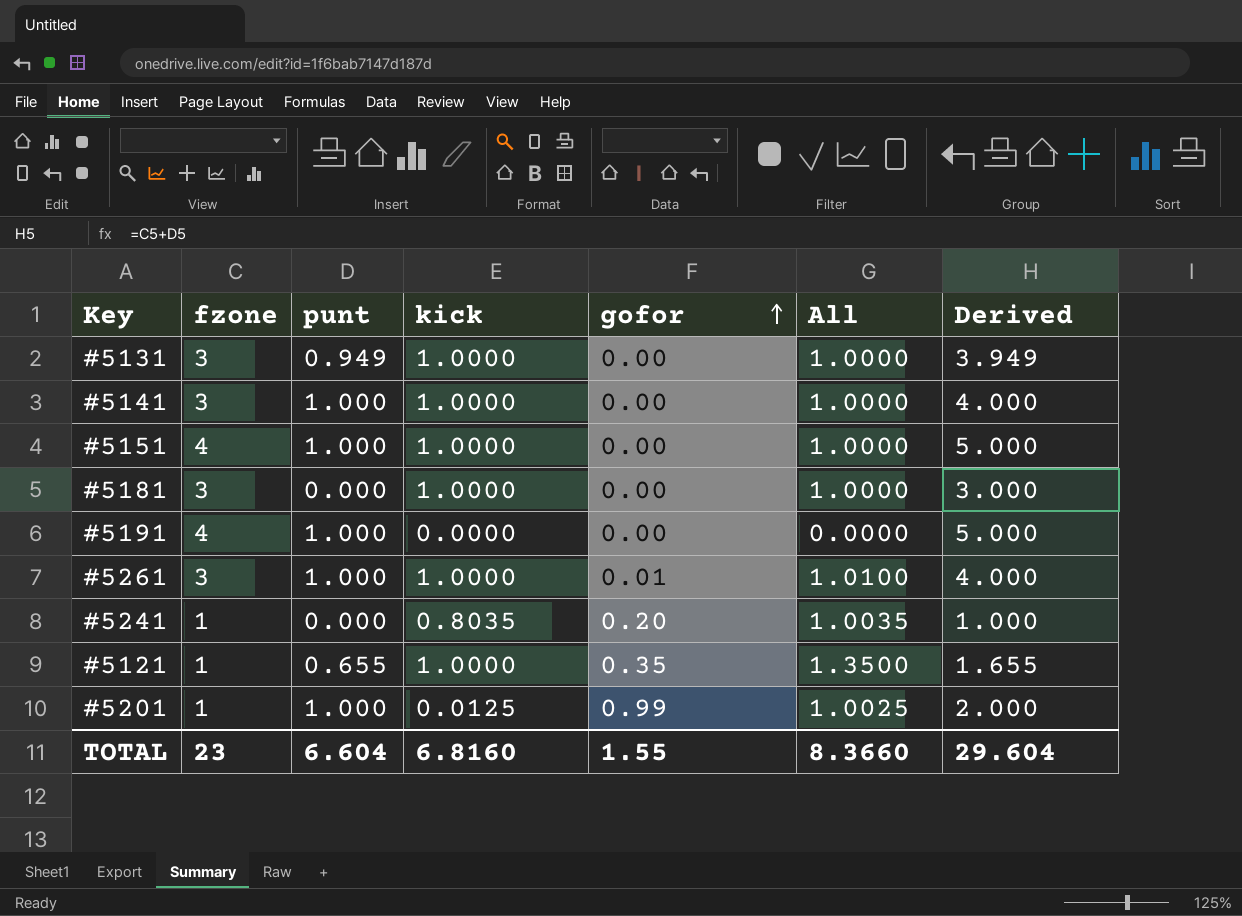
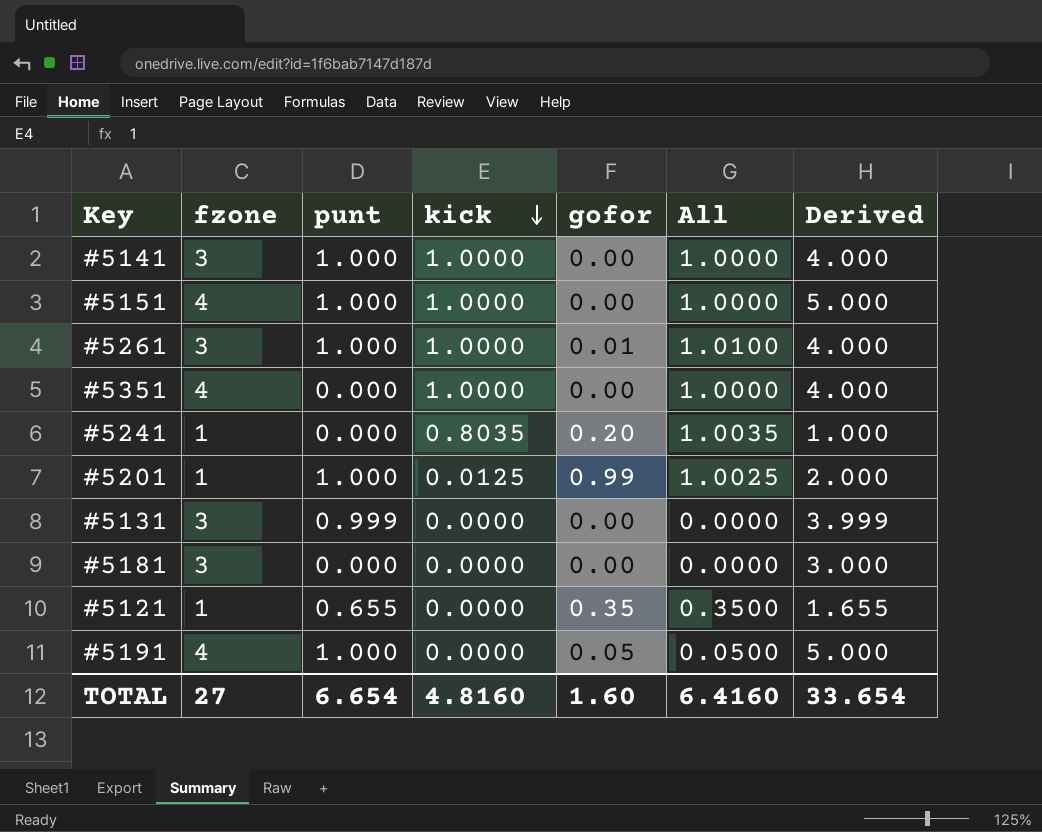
row order: gofor ascending -> kick descending
row #5351: none -> 4 | 0.000 | 1.0000 | 0.00 | 1.0000 | 4.000
#5131 | punt: 0.949 -> 0.999
#5131 | kick: 1.0000 -> 0.0000
#5131 | All: 1.0000 -> 0.0000
#5131 | Derived: 3.949 -> 3.999
#5181 | kick: 1.0000 -> 0.0000
#5181 | All: 1.0000 -> 0.0000
#5121 | kick: 1.0000 -> 0.0000
#5121 | All: 1.3500 -> 0.3500
#5191 | gofor: 0.00 -> 0.05
#5191 | All: 0.0000 -> 0.0500
TOTAL | fzone: 23 -> 27
TOTAL | punt: 6.604 -> 6.654
TOTAL | kick: 6.8160 -> 4.8160
TOTAL | gofor: 1.55 -> 1.60
TOTAL | All: 8.3660 -> 6.4160
TOTAL | Derived: 29.604 -> 33.654

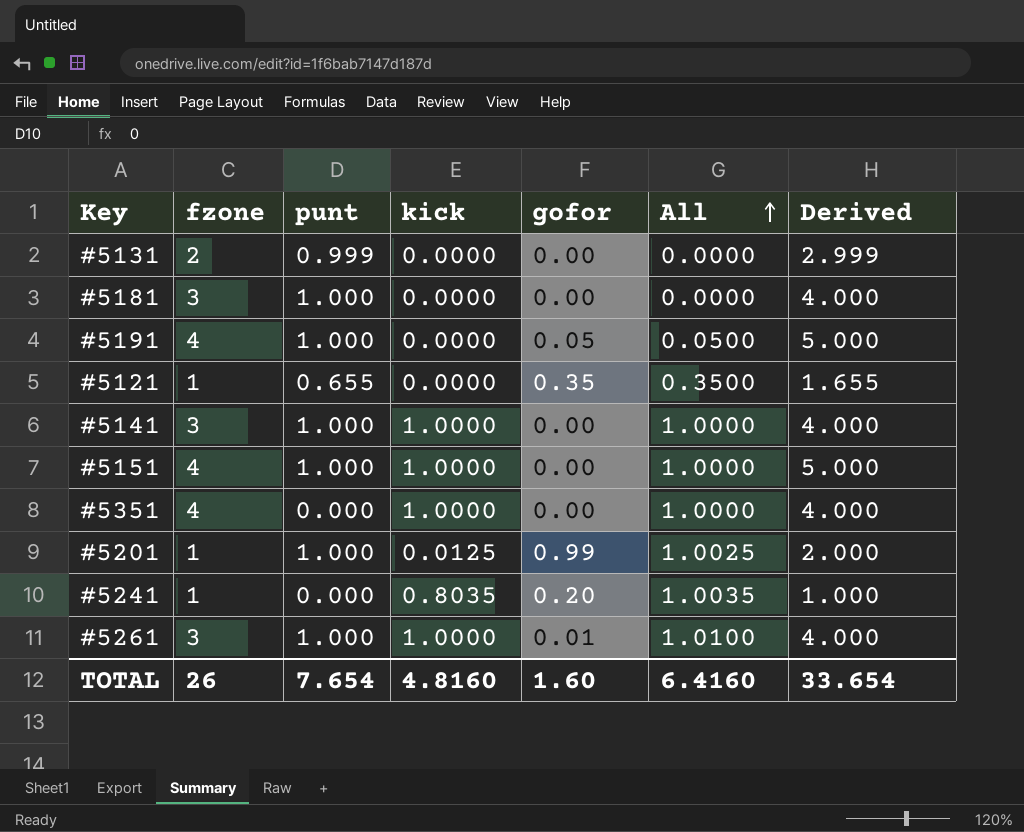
row order: kick descending -> All ascending
#5131 | fzone: 3 -> 2
#5131 | Derived: 3.999 -> 2.999
#5181 | punt: 0.000 -> 1.000
#5181 | Derived: 3.000 -> 4.000
TOTAL | fzone: 27 -> 26
TOTAL | punt: 6.654 -> 7.654

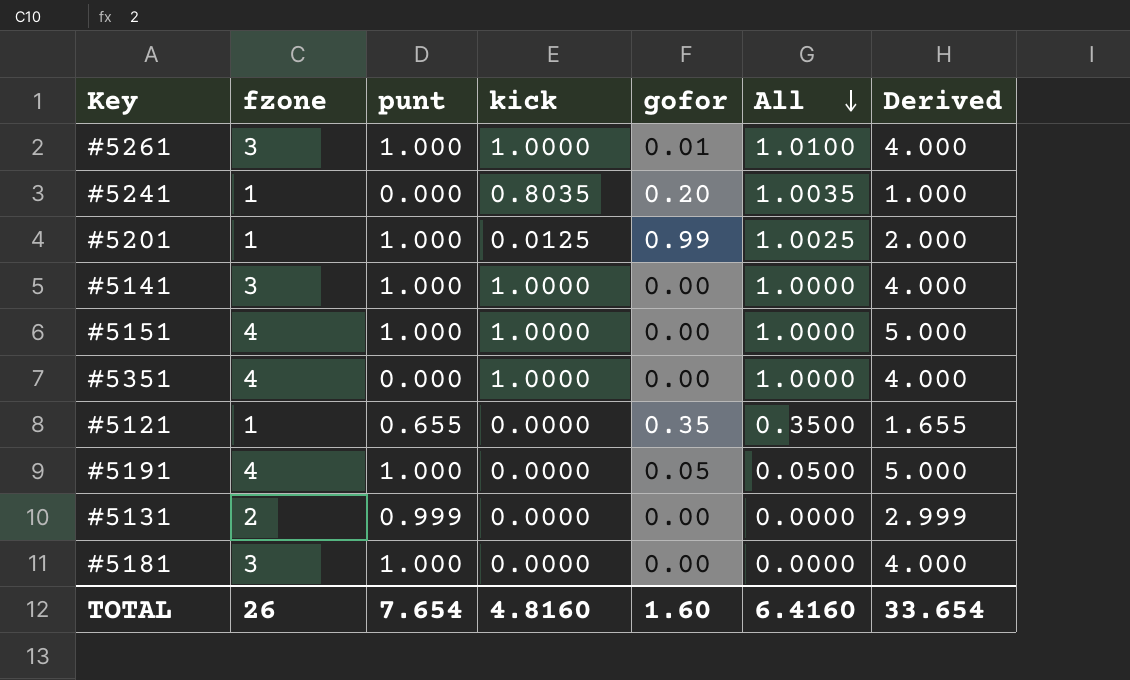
row order: All ascending -> All descending

